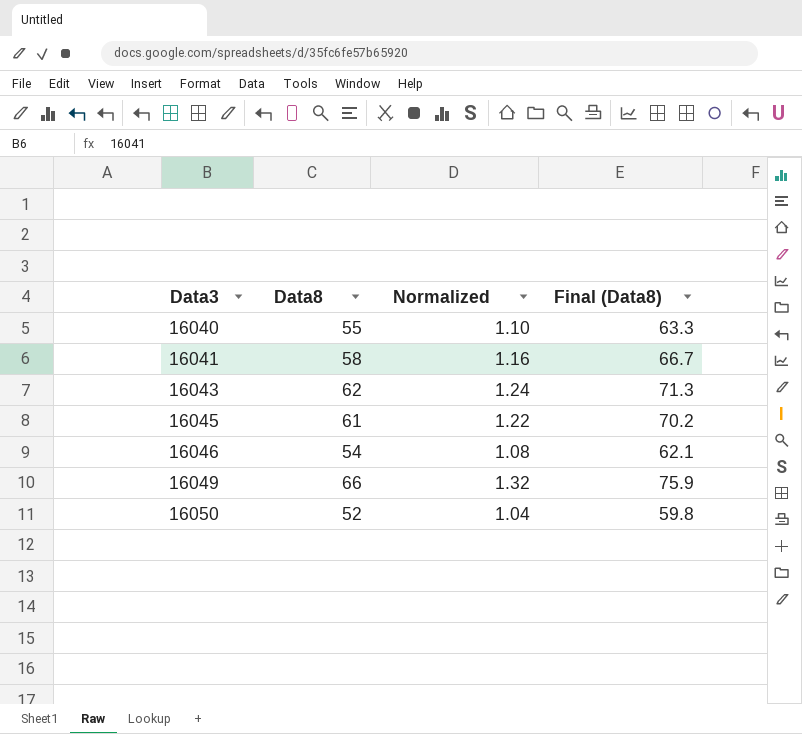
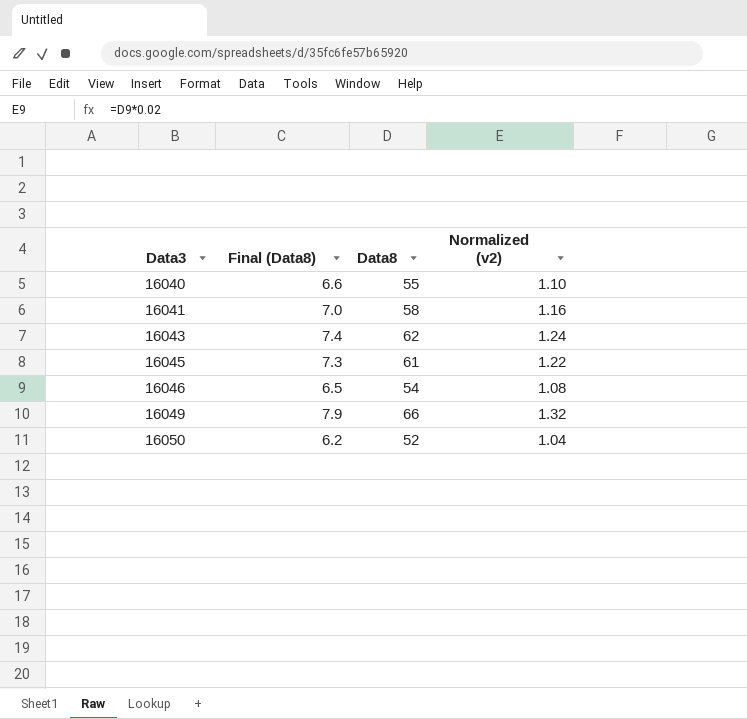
column Final (Data8) | formula: [Data8] * 1.15 -> [Data8] * 0.12
column Final (Data8) | position: 4 -> 2
column name: Normalized -> Normalized (v2)

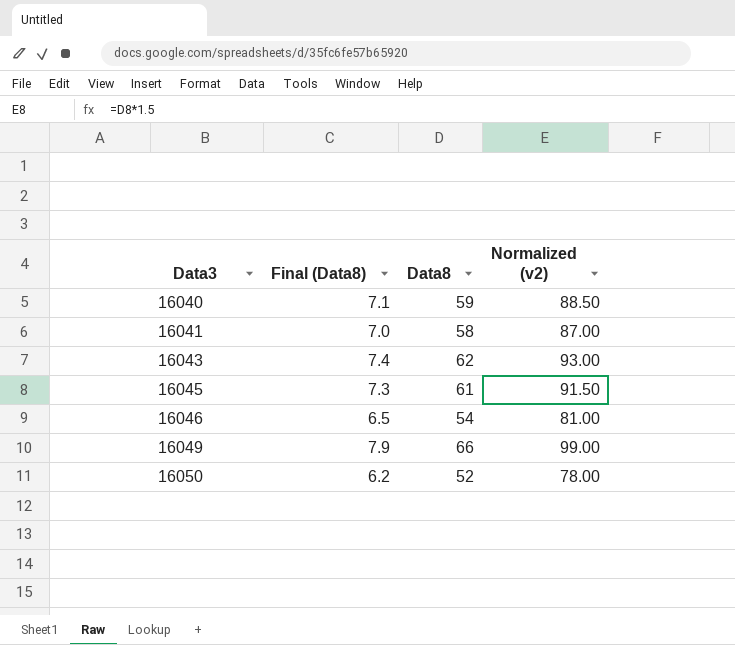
column Normalized (v2) | formula: [Data8] * 0.02 -> [Data8] * 1.5
16040 | Final (Data8): 6.6 -> 7.1
16040 | Data8: 55 -> 59

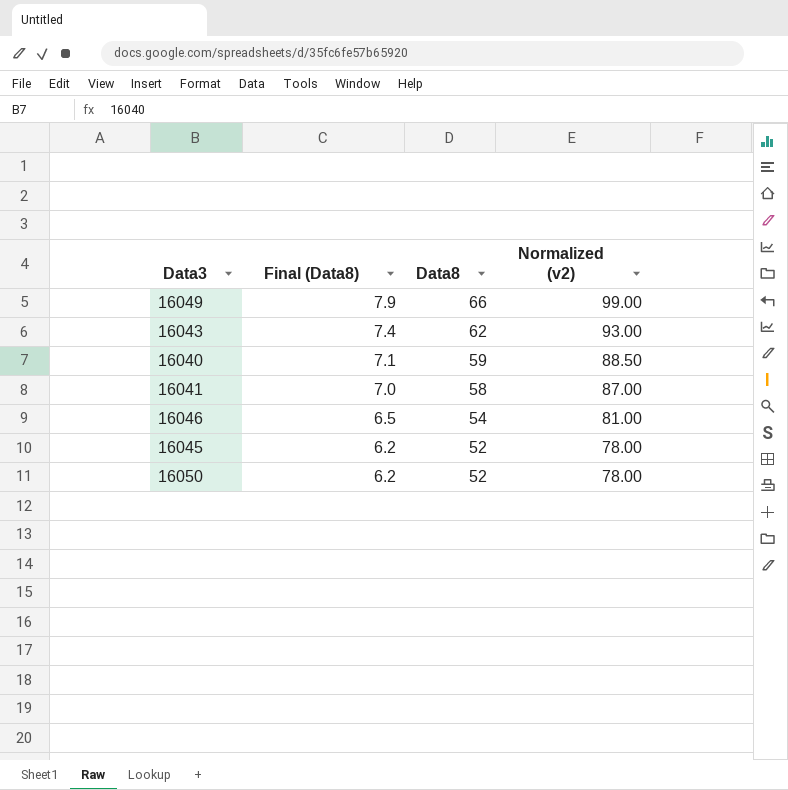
row order: Data3 ascending -> Final (Data8) descending
16045 | Final (Data8): 7.3 -> 6.2
16045 | Data8: 61 -> 52
16045 | Normalized (v2): 91.50 -> 78.00

